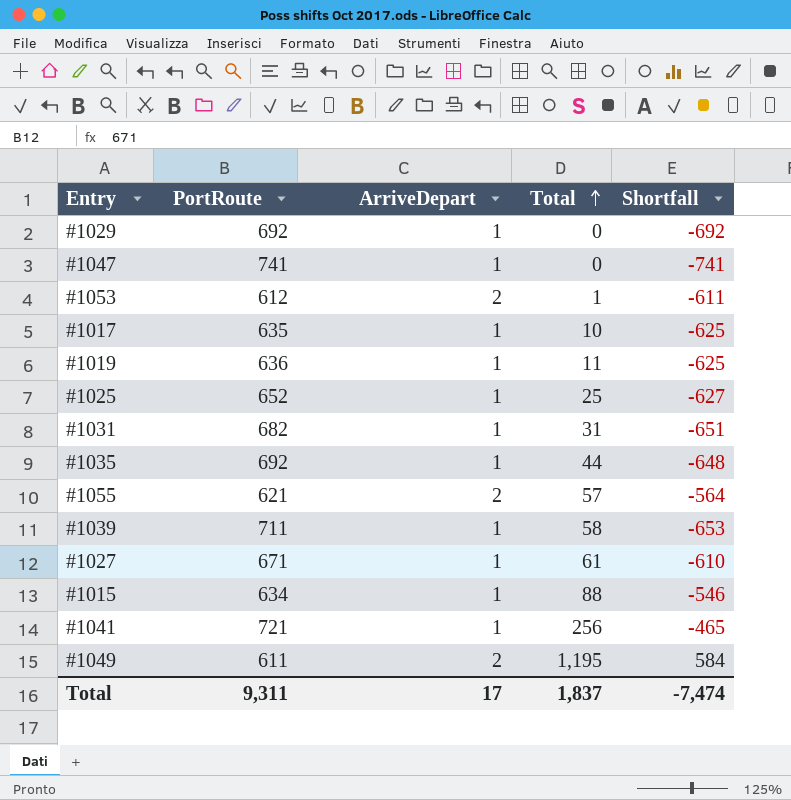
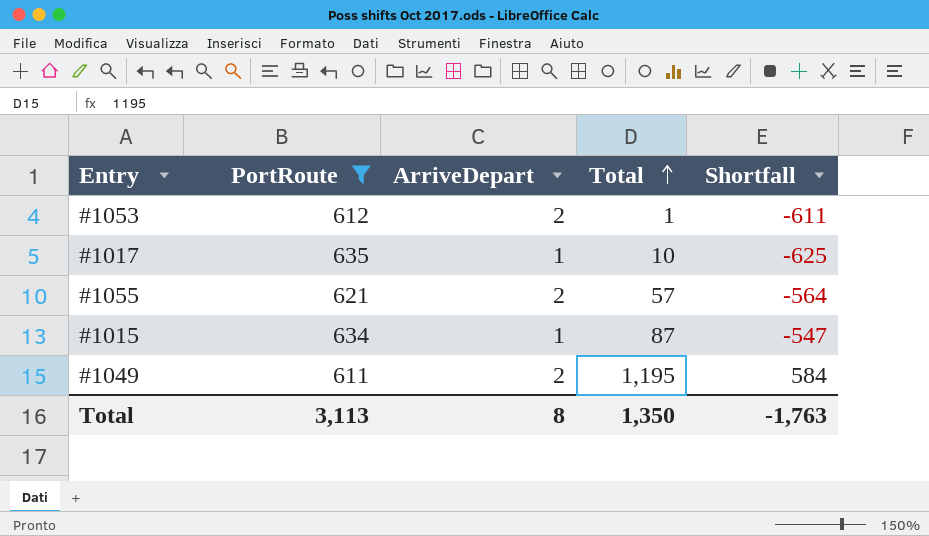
filter: none -> PortRoute <= 635
#1015 | Total: 88 -> 87
#1015 | Shortfall: -546 -> -547
Total | PortRoute: 9,311 -> 3,113
Total | ArriveDepart: 17 -> 8
Total | Total: 1,837 -> 1,350
Total | Shortfall: -7,474 -> -1,763

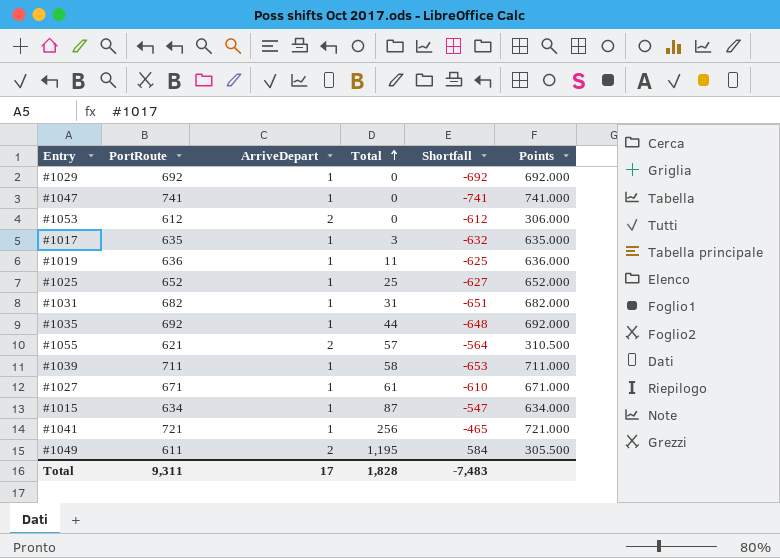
filter: PortRoute <= 635 -> none
column Points | formula: none -> [PortRoute] / [ArriveDepart]
#1053 | Total: 1 -> 0
#1053 | Shortfall: -611 -> -612
#1017 | Total: 10 -> 3
#1017 | Shortfall: -625 -> -632
Total | PortRoute: 3,113 -> 9,311
Total | ArriveDepart: 8 -> 17
Total | Total: 1,350 -> 1,828
Total | Shortfall: -1,763 -> -7,483

